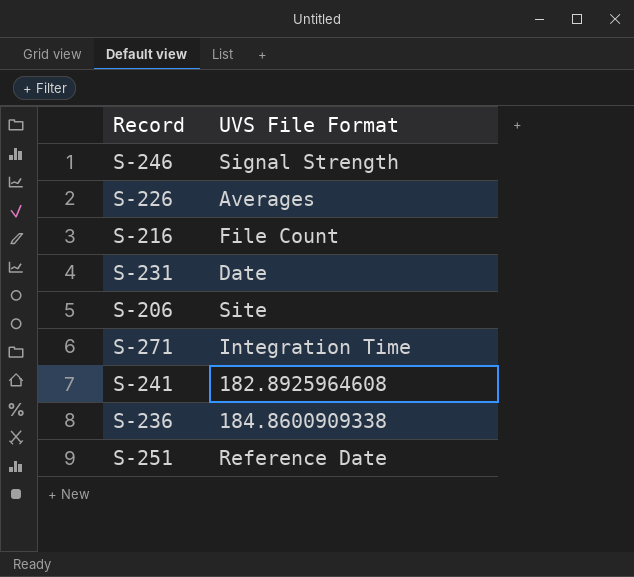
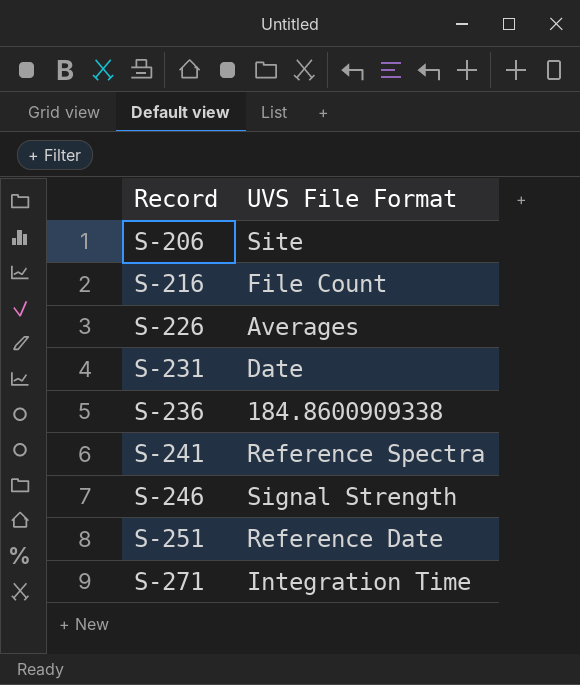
row order: none -> Record ascending
S-241 | UVS File Format: 182.8925964608 -> Reference Spectra

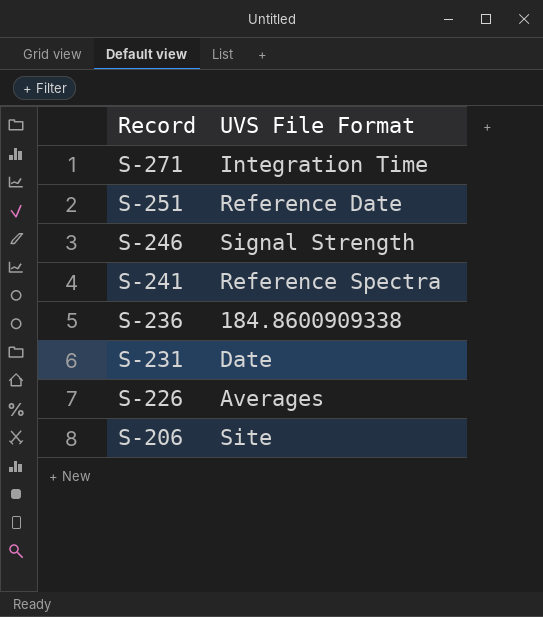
row order: Record ascending -> Record descending
row S-216: File Count -> none

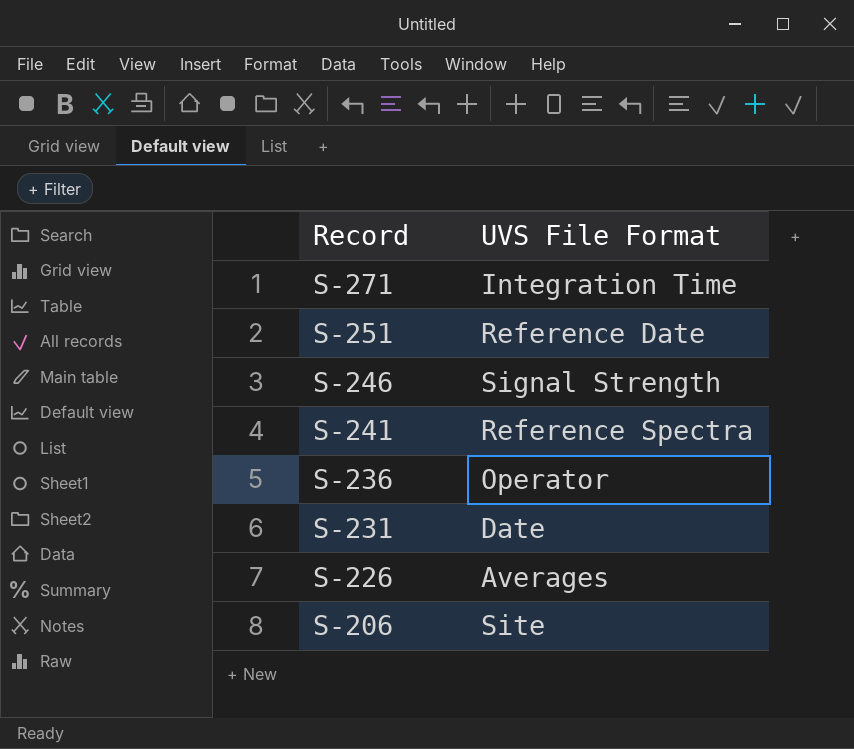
S-236 | UVS File Format: 184.8600909338 -> Operator

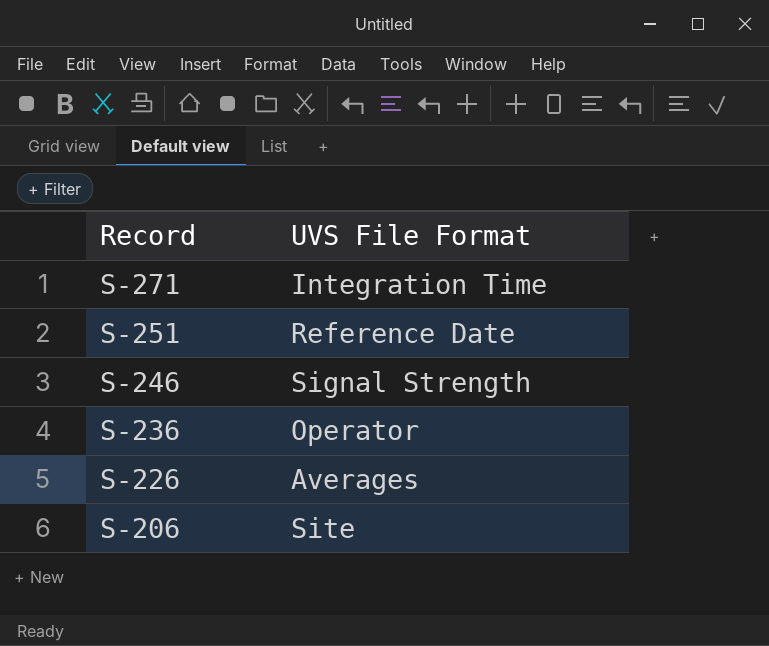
row S-241: Reference Spectra -> none
row S-231: Date -> none

